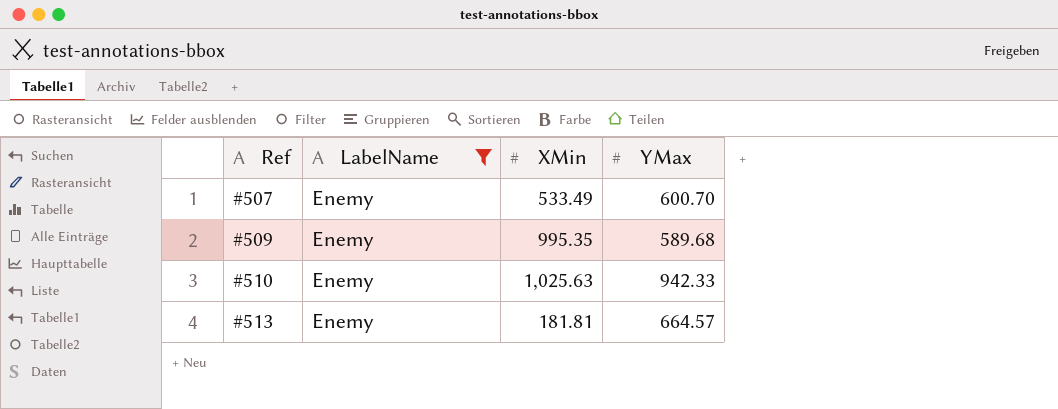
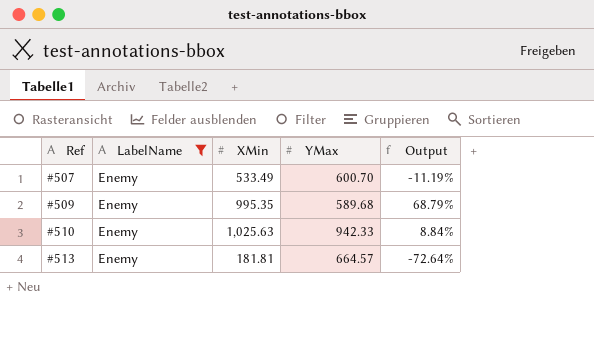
column Output | formula: none -> ([XMin] - [YMax]) / [YMax]

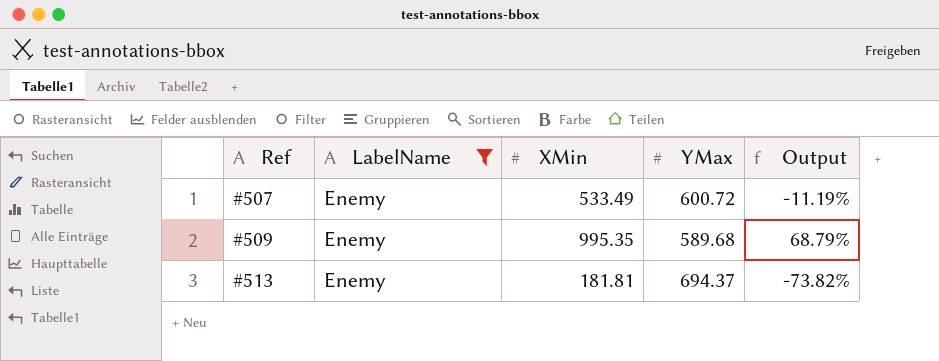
row #510: Enemy | 1,025.63 | 942.33 | 8.84% -> none
#507 | YMax: 600.70 -> 600.72
#513 | YMax: 664.57 -> 694.37
#513 | Output: -72.64% -> -73.82%

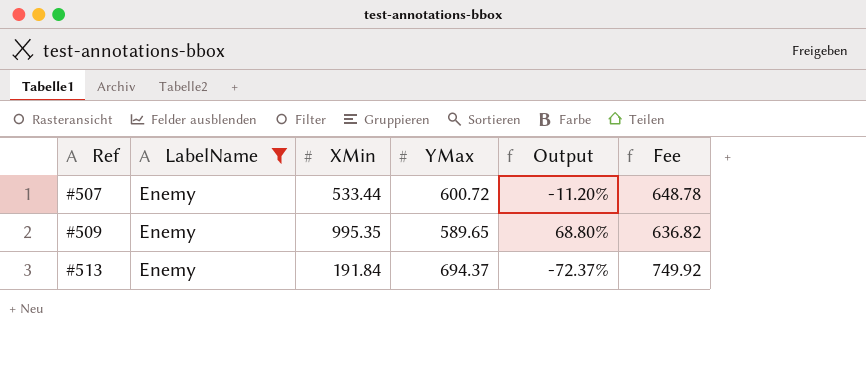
column Fee | formula: none -> [YMax] * 1.08
#507 | XMin: 533.49 -> 533.44
#507 | Output: -11.19% -> -11.20%
#509 | YMax: 589.68 -> 589.65
#509 | Output: 68.79% -> 68.80%
#513 | XMin: 181.81 -> 191.84
#513 | Output: -73.82% -> -72.37%

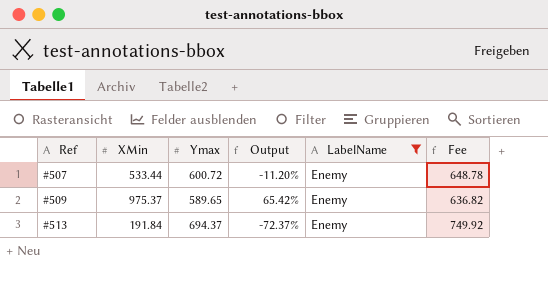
column name: YMax -> Ymax
column LabelName | position: 2 -> 5
#509 | XMin: 995.35 -> 975.37
#509 | Output: 68.80% -> 65.42%

